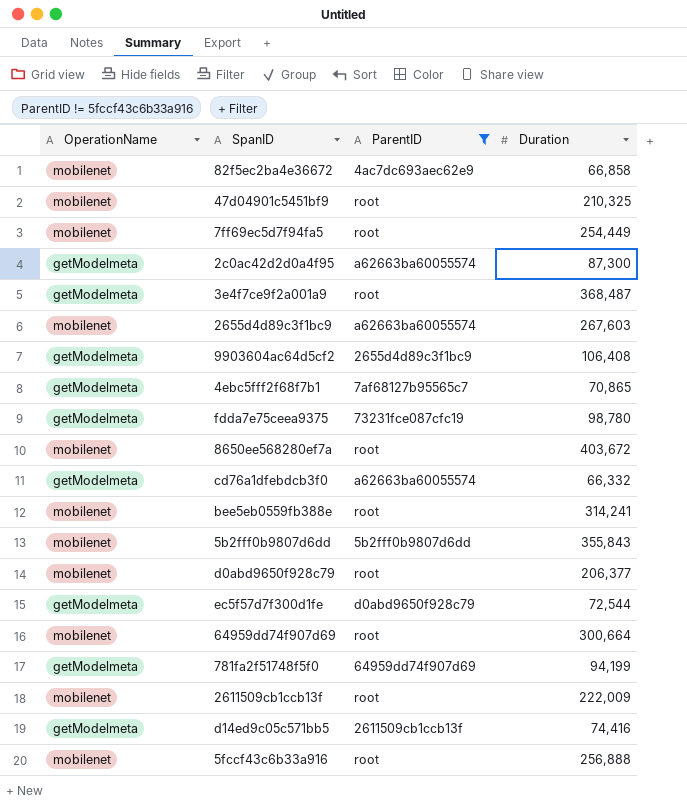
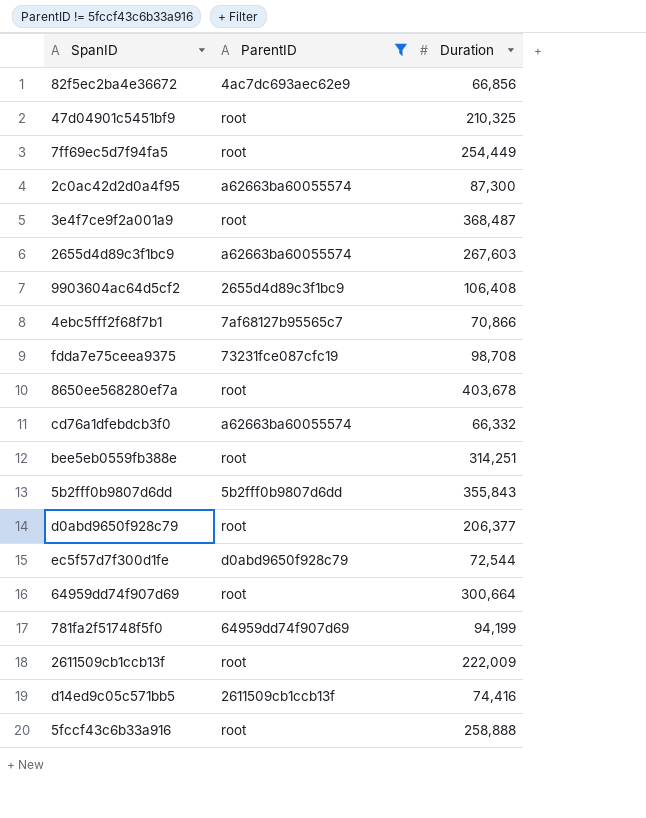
column OperationName | position: 1 -> none
82f5ec2ba4e36672 | Duration: 66,858 -> 66,856
4ebc5fff2f68f7b1 | Duration: 70,865 -> 70,866
fdda7e75ceea9375 | Duration: 98,780 -> 98,708
8650ee568280ef7a | Duration: 403,672 -> 403,678
bee5eb0559fb388e | Duration: 314,241 -> 314,251
5fccf43c6b33a916 | Duration: 256,888 -> 258,888

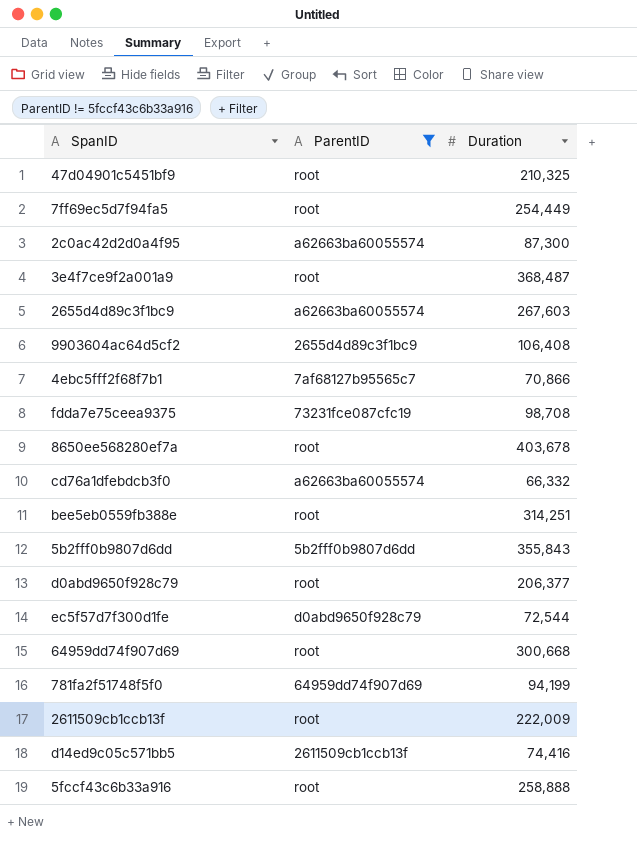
row 82f5ec2ba4e36672: 4ac7dc693aec62e9 | 66,856 -> none
64959dd74f907d69 | Duration: 300,664 -> 300,668

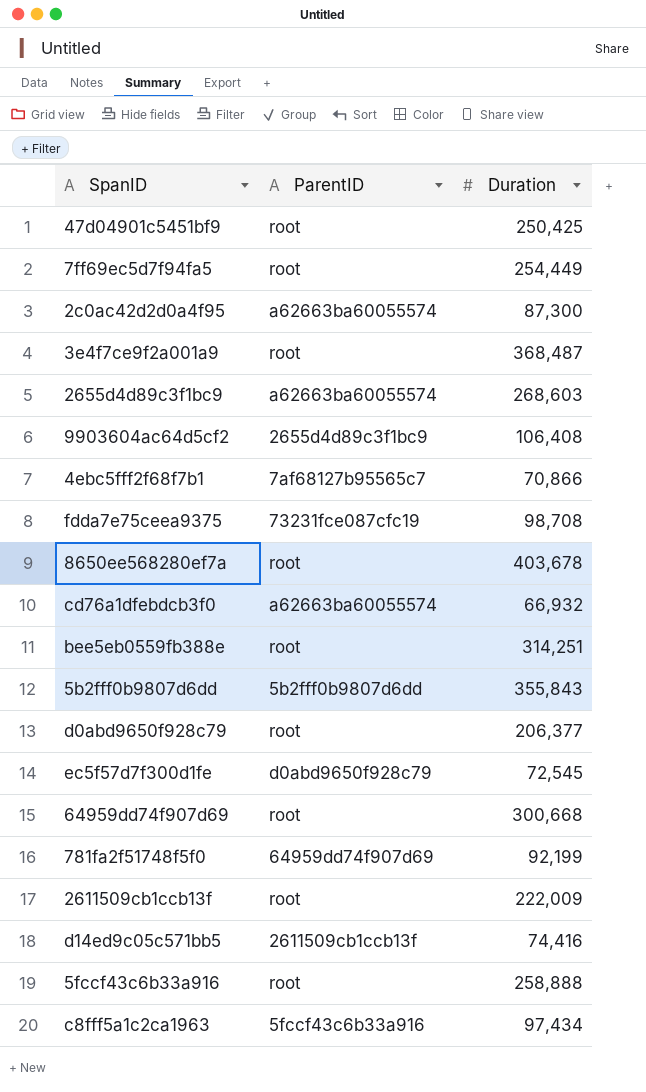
filter: ParentID != 5fccf43c6b33a916 -> none
47d04901c5451bf9 | Duration: 210,325 -> 250,425
2655d4d89c3f1bc9 | Duration: 267,603 -> 268,603
cd76a1dfebdcb3f0 | Duration: 66,332 -> 66,932
ec5f57d7f300d1fe | Duration: 72,544 -> 72,545
781fa2f51748f5f0 | Duration: 94,199 -> 92,199

